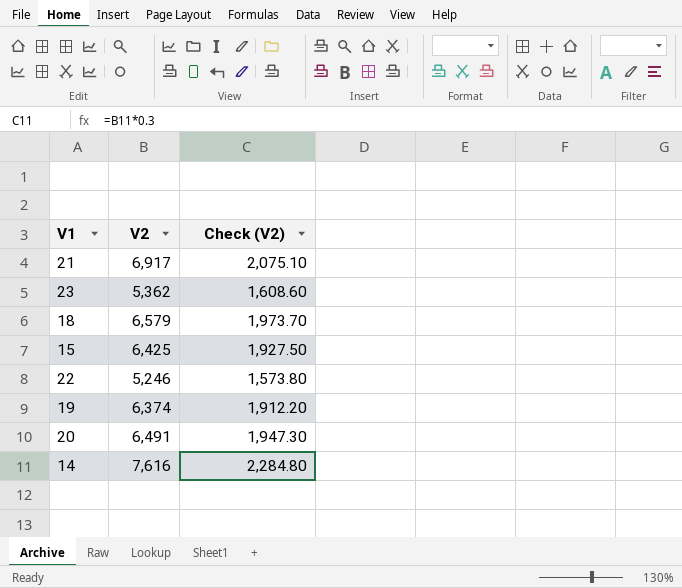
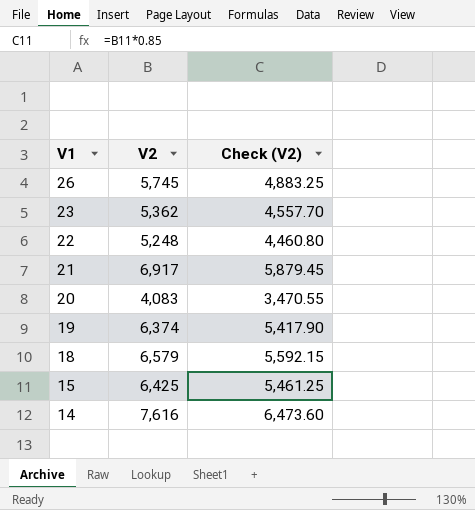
row order: none -> V1 descending
column Check (V2) | formula: [V2] * 0.3 -> [V2] * 0.85
row 26: none -> 5,745 | 4,883.25
22 | V2: 5,246 -> 5,248
20 | V2: 6,491 -> 4,083

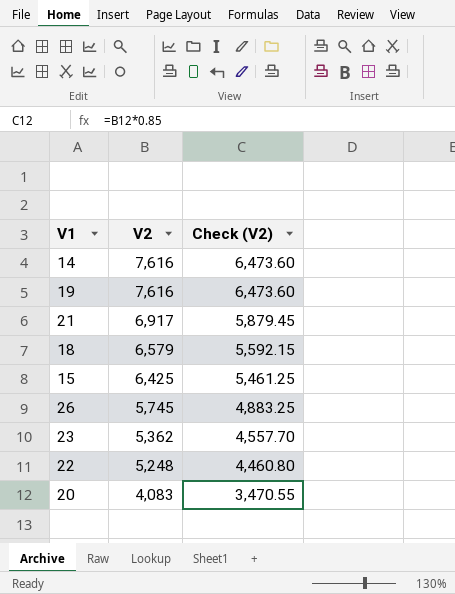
row order: V1 descending -> V2 descending
19 | V2: 6,374 -> 7,616
19 | Check (V2): 5,417.90 -> 6,473.60

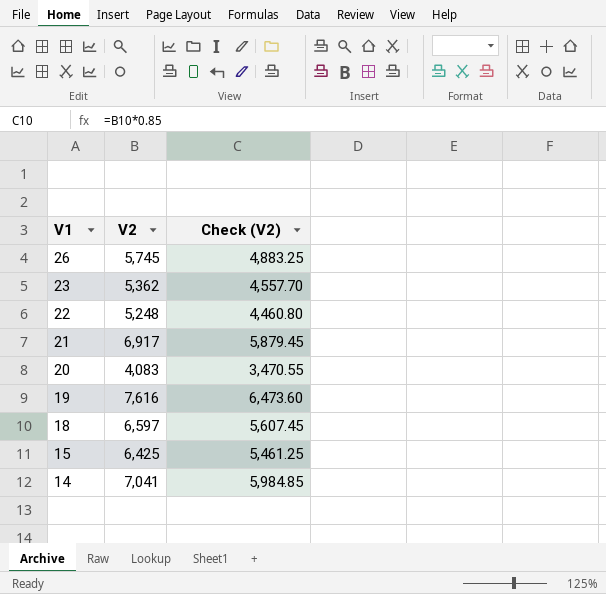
row order: V2 descending -> V1 descending
18 | V2: 6,579 -> 6,597
18 | Check (V2): 5,592.15 -> 5,607.45
14 | V2: 7,616 -> 7,041
14 | Check (V2): 6,473.60 -> 5,984.85

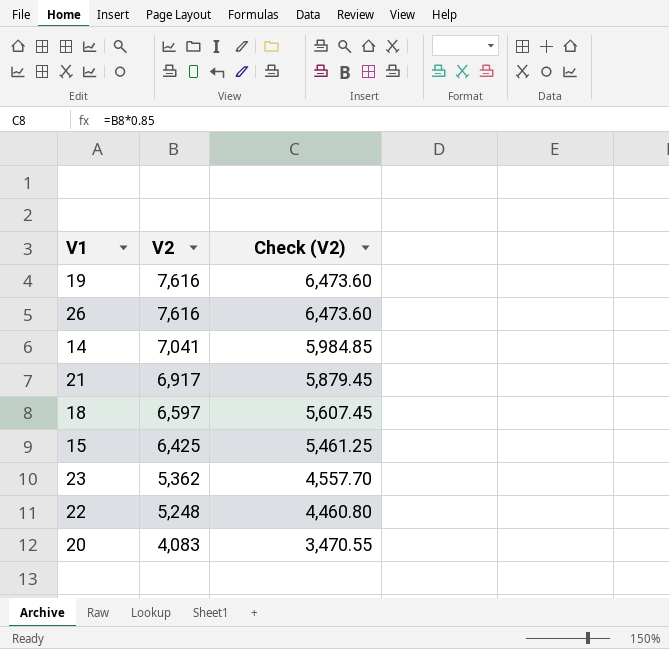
row order: V1 descending -> V2 descending
26 | V2: 5,745 -> 7,616
26 | Check (V2): 4,883.25 -> 6,473.60

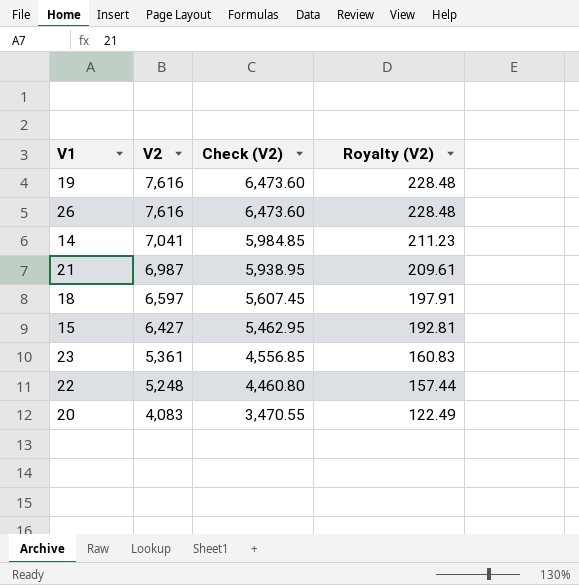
column Royalty (V2) | formula: none -> [V2] * 0.03
21 | V2: 6,917 -> 6,987
21 | Check (V2): 5,879.45 -> 5,938.95
15 | V2: 6,425 -> 6,427
15 | Check (V2): 5,461.25 -> 5,462.95
23 | V2: 5,362 -> 5,361
23 | Check (V2): 4,557.70 -> 4,556.85

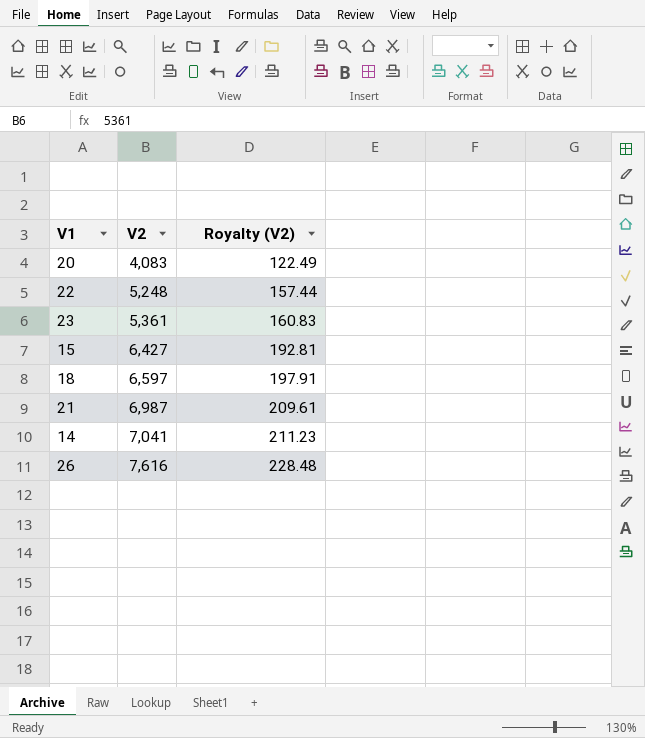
row order: V2 descending -> V2 ascending
column Check (V2) | formula: [V2] * 0.85 -> none
row 19: 7,616 | 6,473.60 | 228.48 -> none

